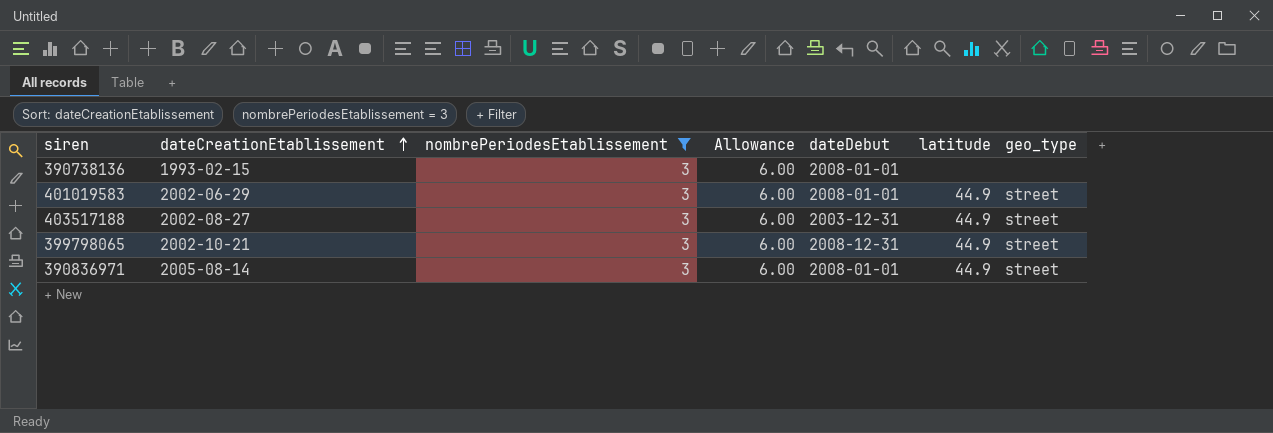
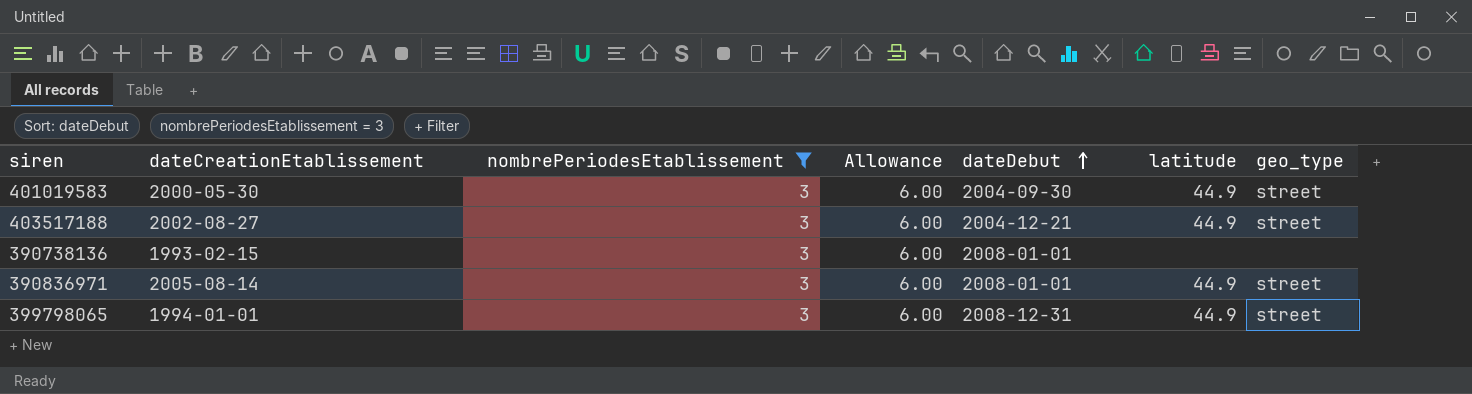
row order: dateCreationEtablissement ascending -> dateDebut ascending
401019583 | dateCreationEtablissement: 2002-06-29 -> 2000-05-30
401019583 | dateDebut: 2008-01-01 -> 2004-09-30
403517188 | dateDebut: 2003-12-31 -> 2004-12-21
399798065 | dateCreationEtablissement: 2002-10-21 -> 1994-01-01

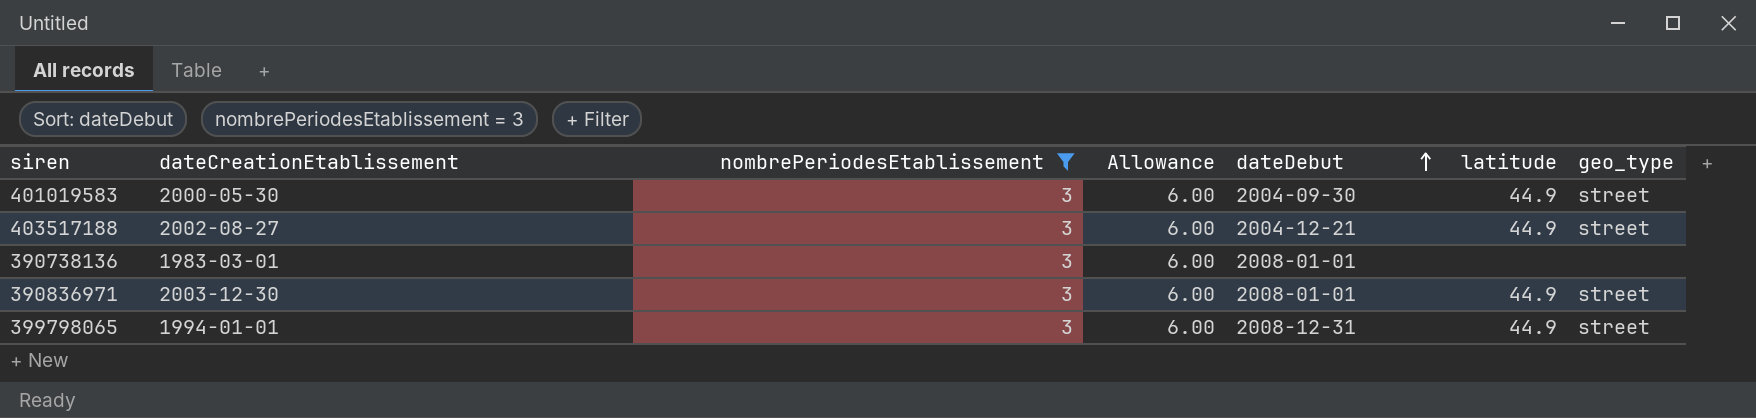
390738136 | dateCreationEtablissement: 1993-02-15 -> 1983-03-01
390836971 | dateCreationEtablissement: 2005-08-14 -> 2003-12-30

